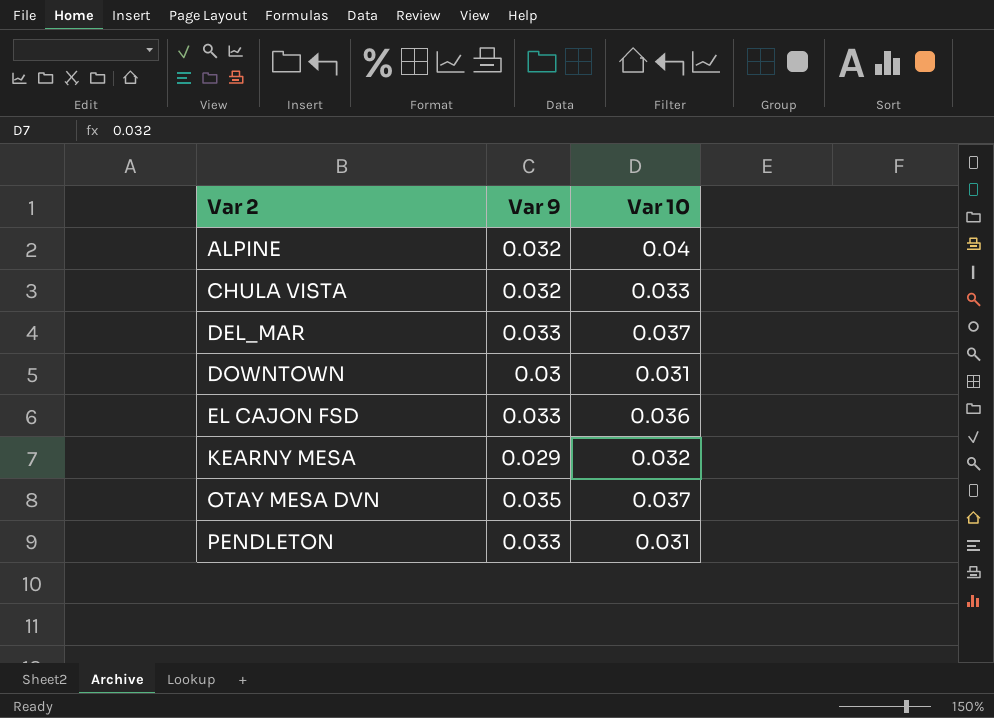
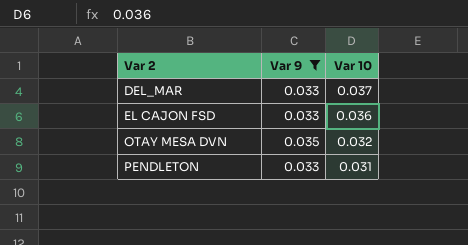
filter: none -> Var 9 >= 0.033
OTAY MESA DVN | Var 10: 0.037 -> 0.032

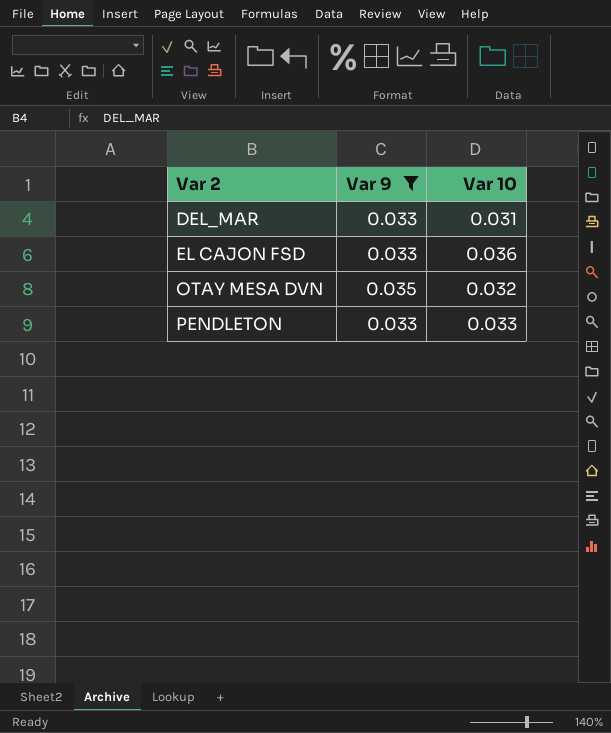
DEL_MAR | Var 10: 0.037 -> 0.031
PENDLETON | Var 10: 0.031 -> 0.033

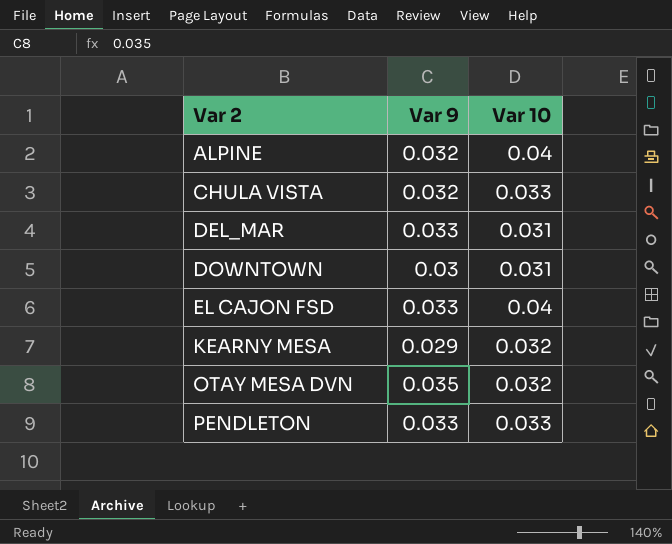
filter: Var 9 >= 0.033 -> none
EL CAJON FSD | Var 10: 0.036 -> 0.04

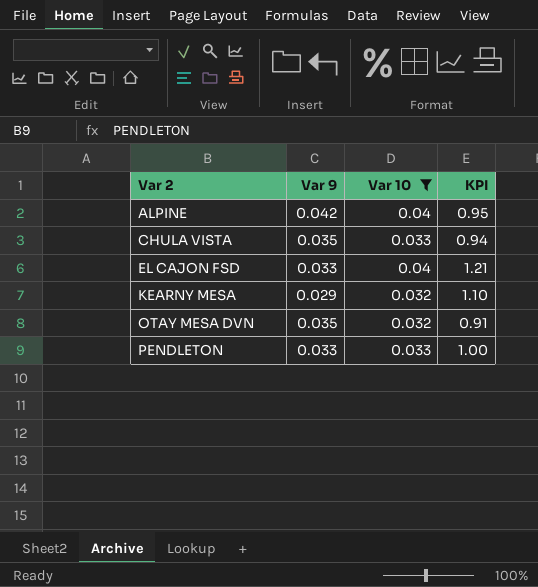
filter: none -> Var 10 != 0.031
column KPI | formula: none -> [Var 10] / [Var 9]
ALPINE | Var 9: 0.032 -> 0.042
CHULA VISTA | Var 9: 0.032 -> 0.035

